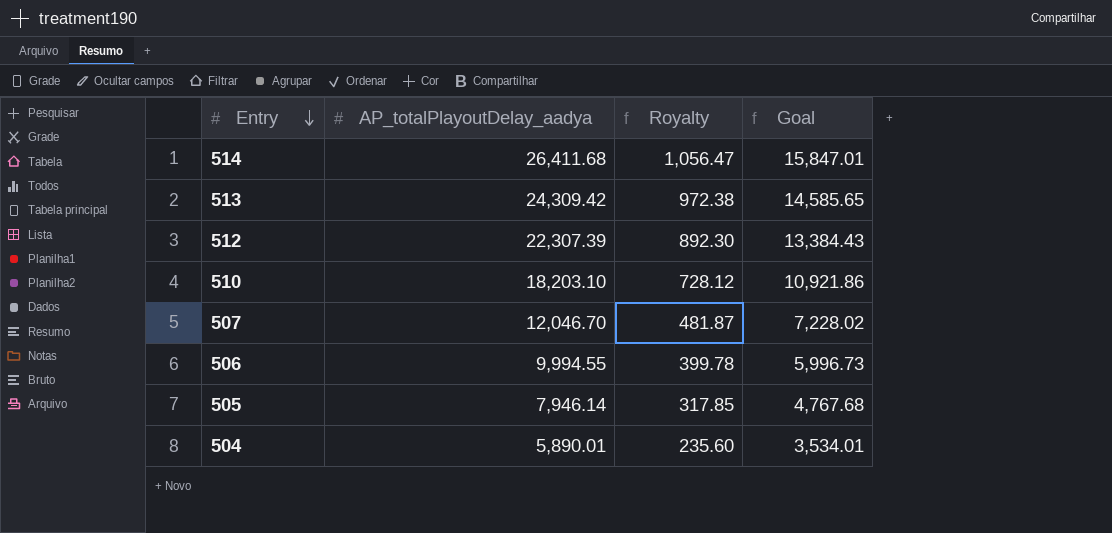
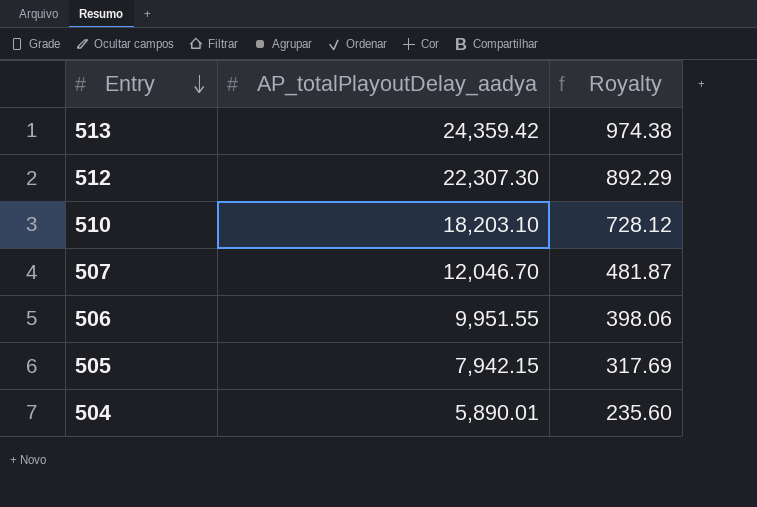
column Goal | formula: [AP_totalPlayoutDelay_aadya] * 0.6 -> none
row 514: 26,411.68 | 1,056.47 | 15,847.01 -> none
513 | AP_totalPlayoutDelay_aadya: 24,309.42 -> 24,359.42
513 | Royalty: 972.38 -> 974.38
512 | AP_totalPlayoutDelay_aadya: 22,307.39 -> 22,307.30
512 | Royalty: 892.30 -> 892.29
506 | AP_totalPlayoutDelay_aadya: 9,994.55 -> 9,951.55
506 | Royalty: 399.78 -> 398.06
505 | AP_totalPlayoutDelay_aadya: 7,946.14 -> 7,942.15
505 | Royalty: 317.85 -> 317.69

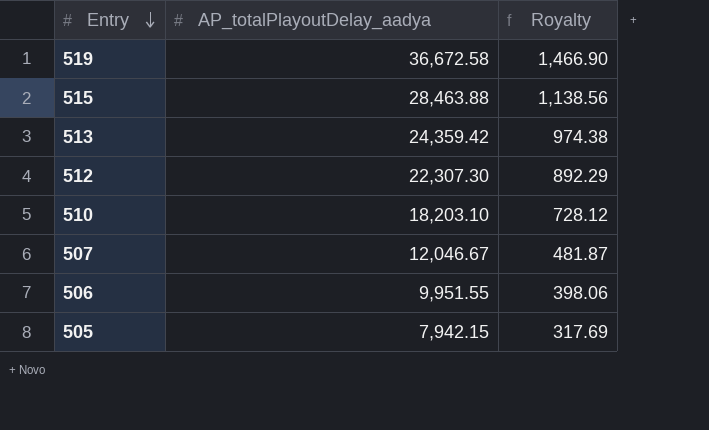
row 504: 5,890.01 | 235.60 -> none
row 519: none -> 36,672.58 | 1,466.90
row 515: none -> 28,463.88 | 1,138.56
507 | AP_totalPlayoutDelay_aadya: 12,046.70 -> 12,046.67

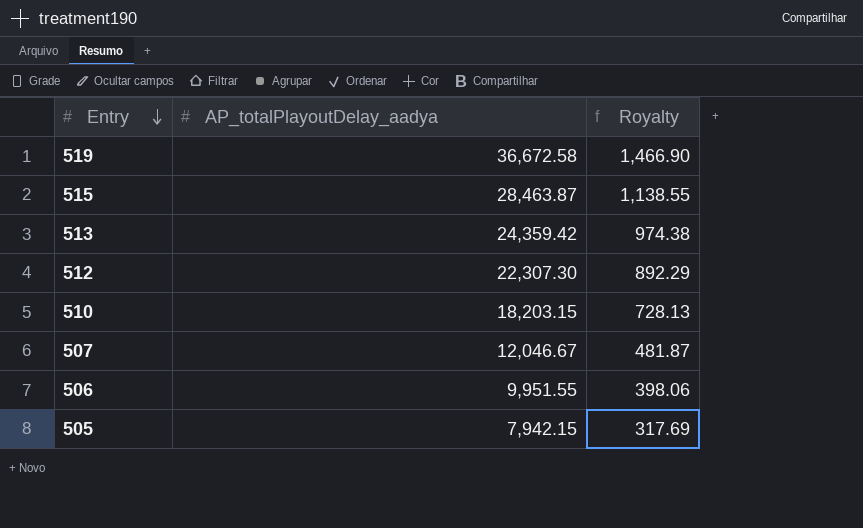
515 | AP_totalPlayoutDelay_aadya: 28,463.88 -> 28,463.87
515 | Royalty: 1,138.56 -> 1,138.55
510 | AP_totalPlayoutDelay_aadya: 18,203.10 -> 18,203.15
510 | Royalty: 728.12 -> 728.13

